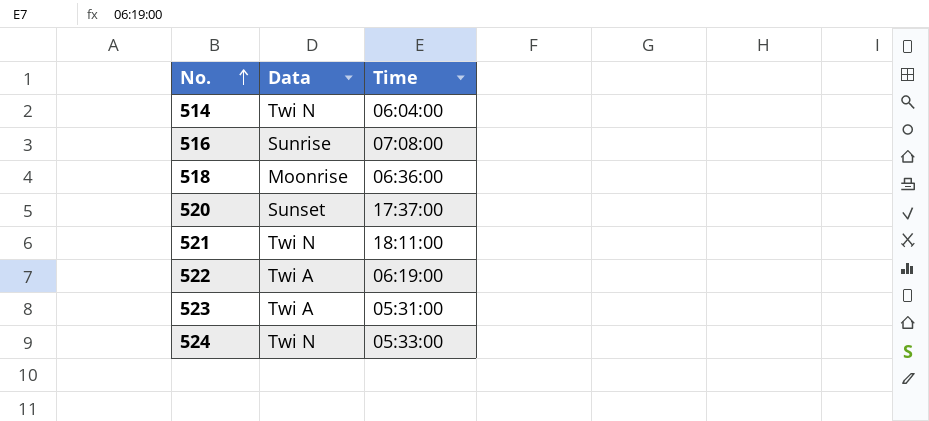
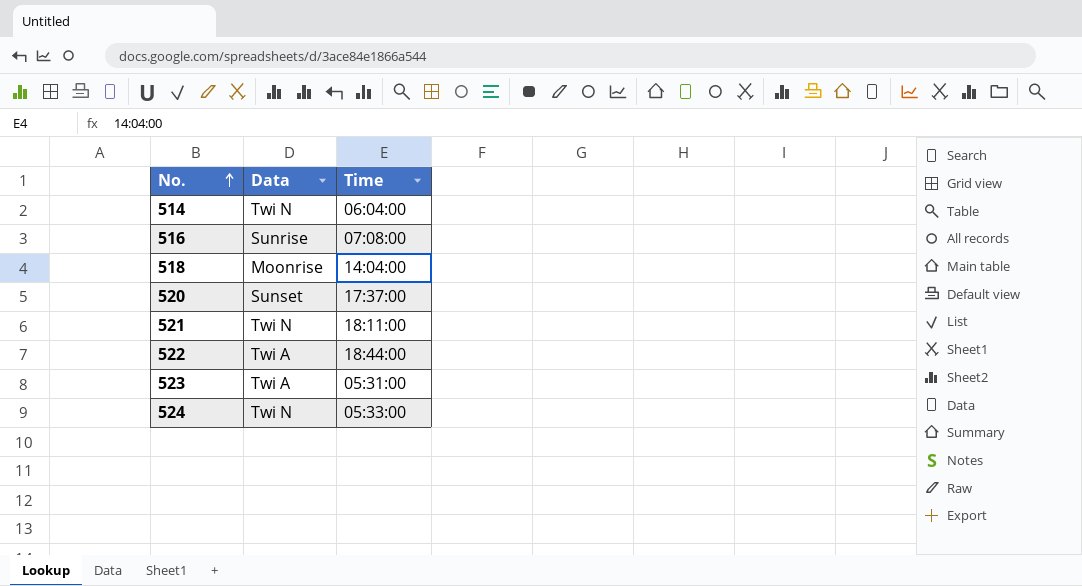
518 | Time: 06:36:00 -> 14:04:00
522 | Time: 06:19:00 -> 18:44:00

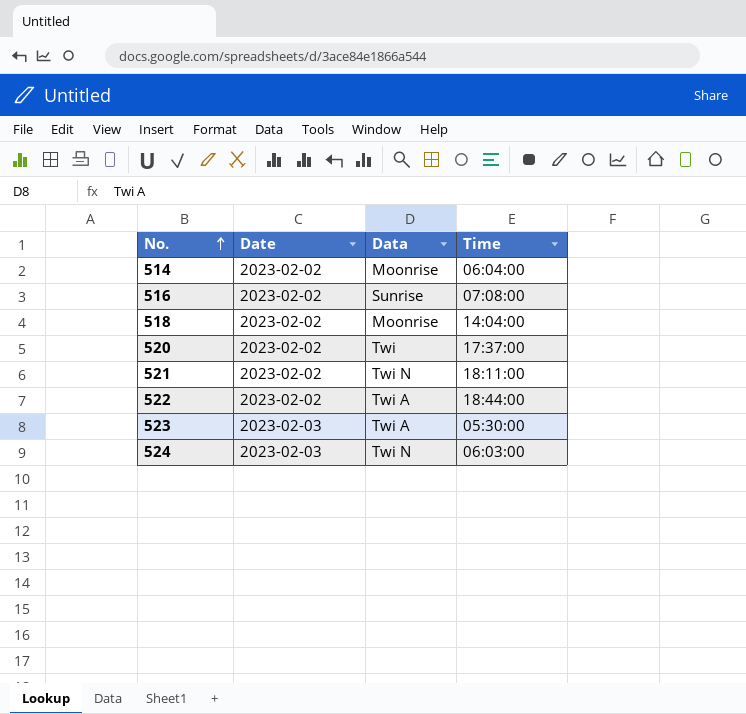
column Date | position: none -> 2
514 | Data: Twi N -> Moonrise
520 | Data: Sunset -> Twi
523 | Time: 05:31:00 -> 05:30:00
524 | Time: 05:33:00 -> 06:03:00

